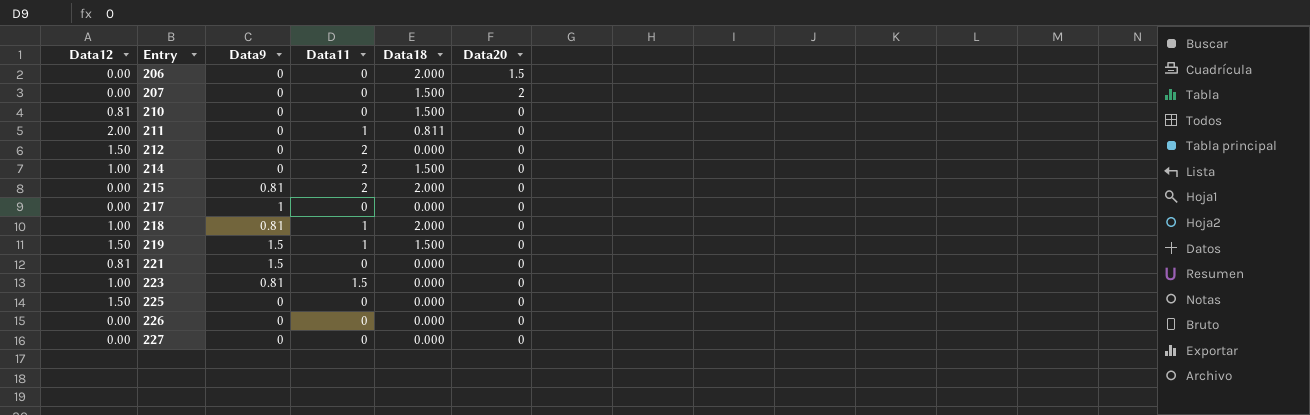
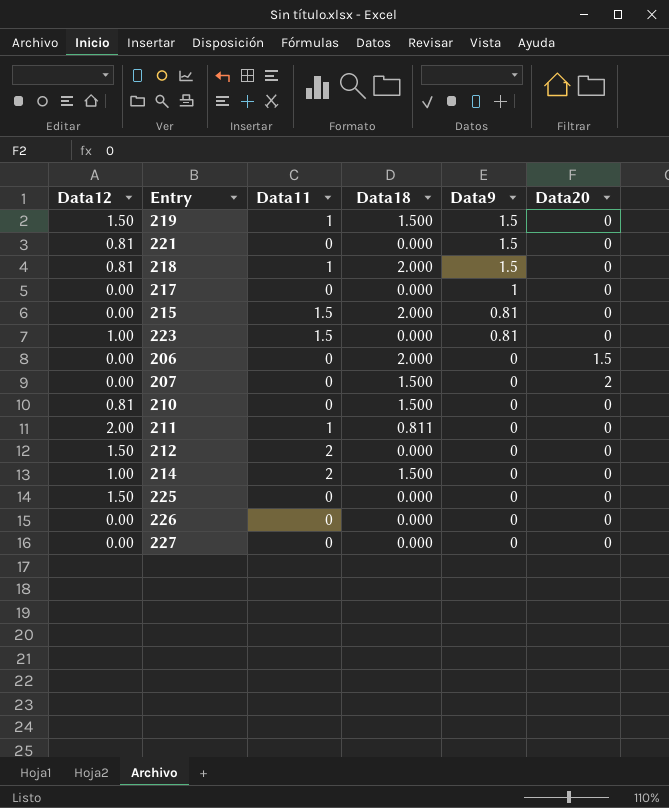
row order: Entry ascending -> Data9 descending
column Data9 | position: 3 -> 5
218 | Data12: 1.00 -> 0.81
218 | Data9: 0.81 -> 1.5
215 | Data11: 2 -> 1.5

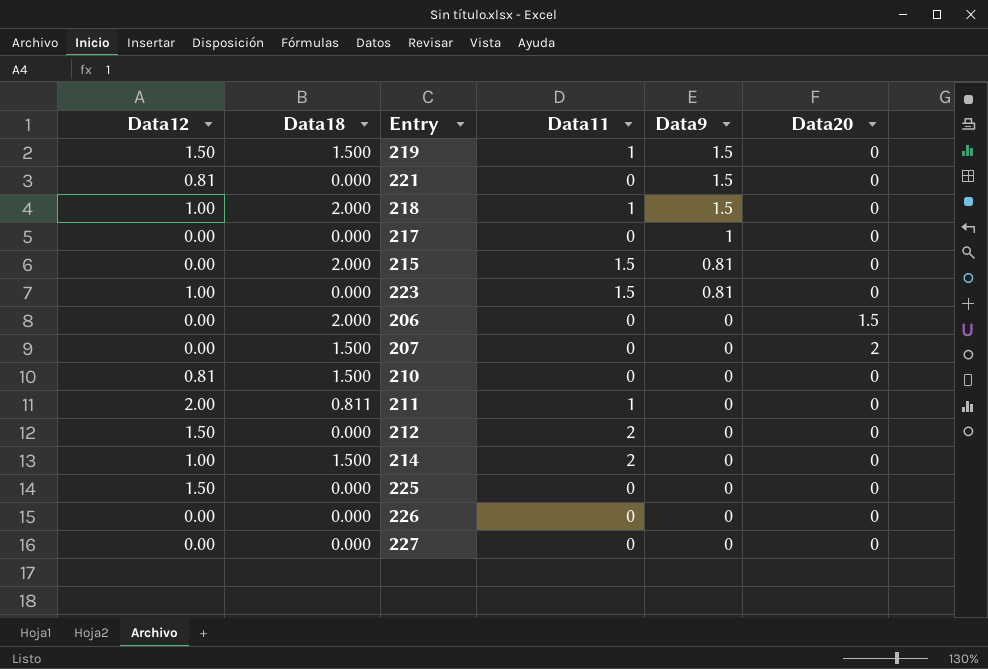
column Data18 | position: 4 -> 2
218 | Data12: 0.81 -> 1.00

